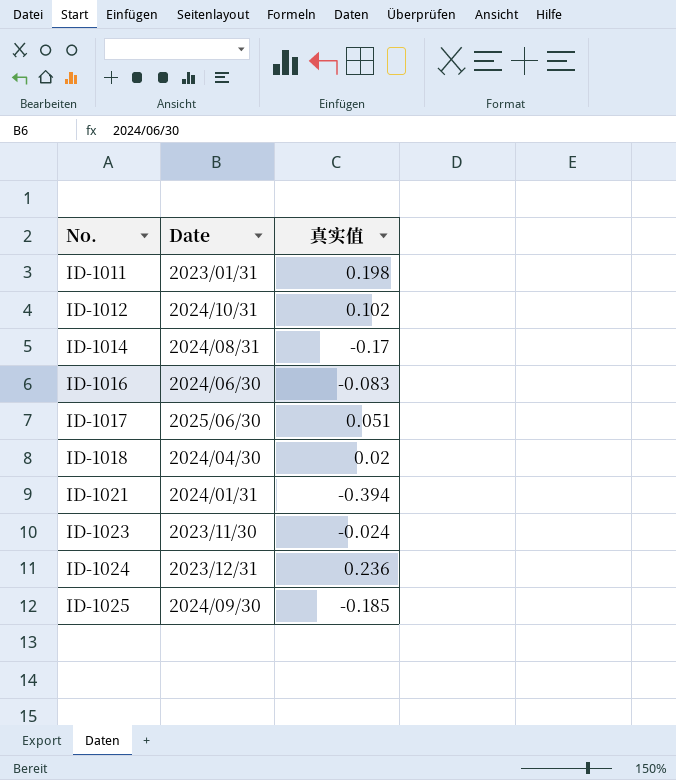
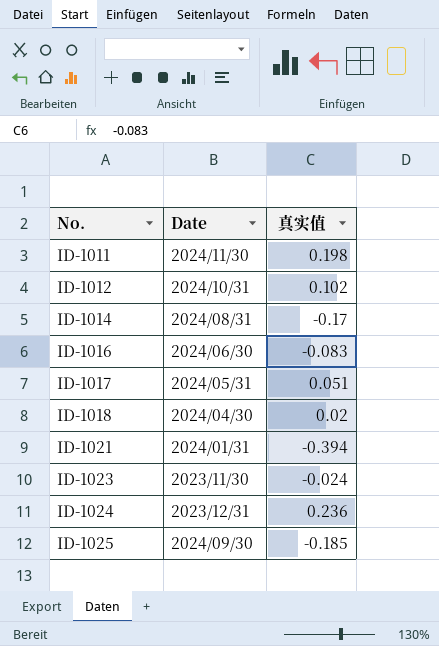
ID-1011 | Date: 2023/01/31 -> 2024/11/30
ID-1017 | Date: 2025/06/30 -> 2024/05/31

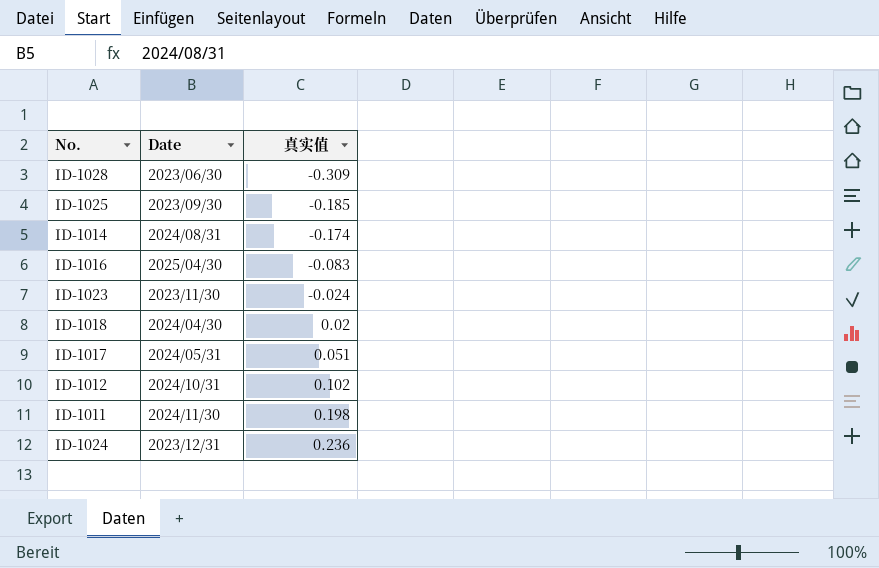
row order: No. ascending -> 真实值 ascending
row ID-1021: 2024/01/31 | -0.394 -> none
row ID-1028: none -> 2023/06/30 | -0.309
ID-1025 | Date: 2024/09/30 -> 2023/09/30
ID-1014 | 真实值: -0.17 -> -0.174
ID-1016 | Date: 2024/06/30 -> 2025/04/30

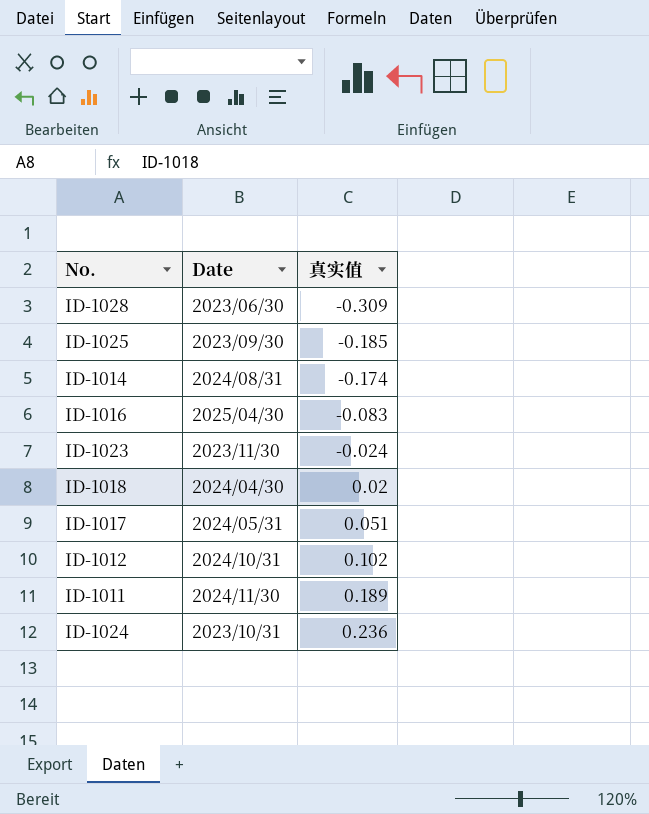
ID-1011 | 真实值: 0.198 -> 0.189
ID-1024 | Date: 2023/12/31 -> 2023/10/31

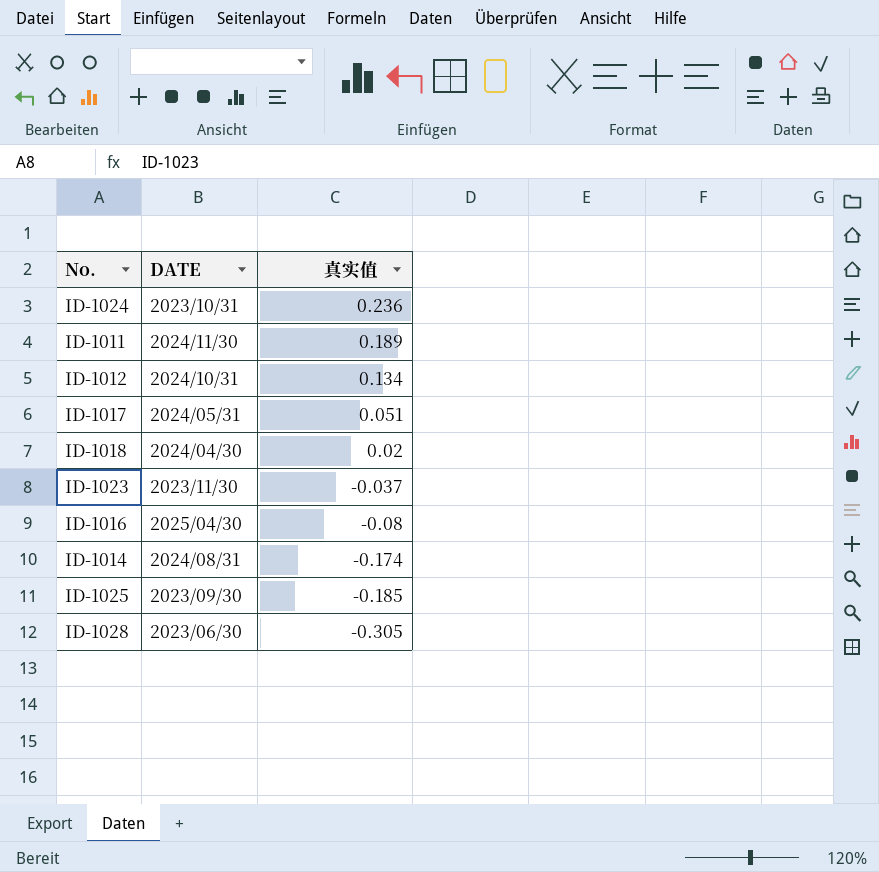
row order: 真实值 ascending -> 真实值 descending
column name: Date -> DATE
ID-1012 | 真实值: 0.102 -> 0.134
ID-1023 | 真实值: -0.024 -> -0.037
ID-1016 | 真实值: -0.083 -> -0.08
ID-1028 | 真实值: -0.309 -> -0.305

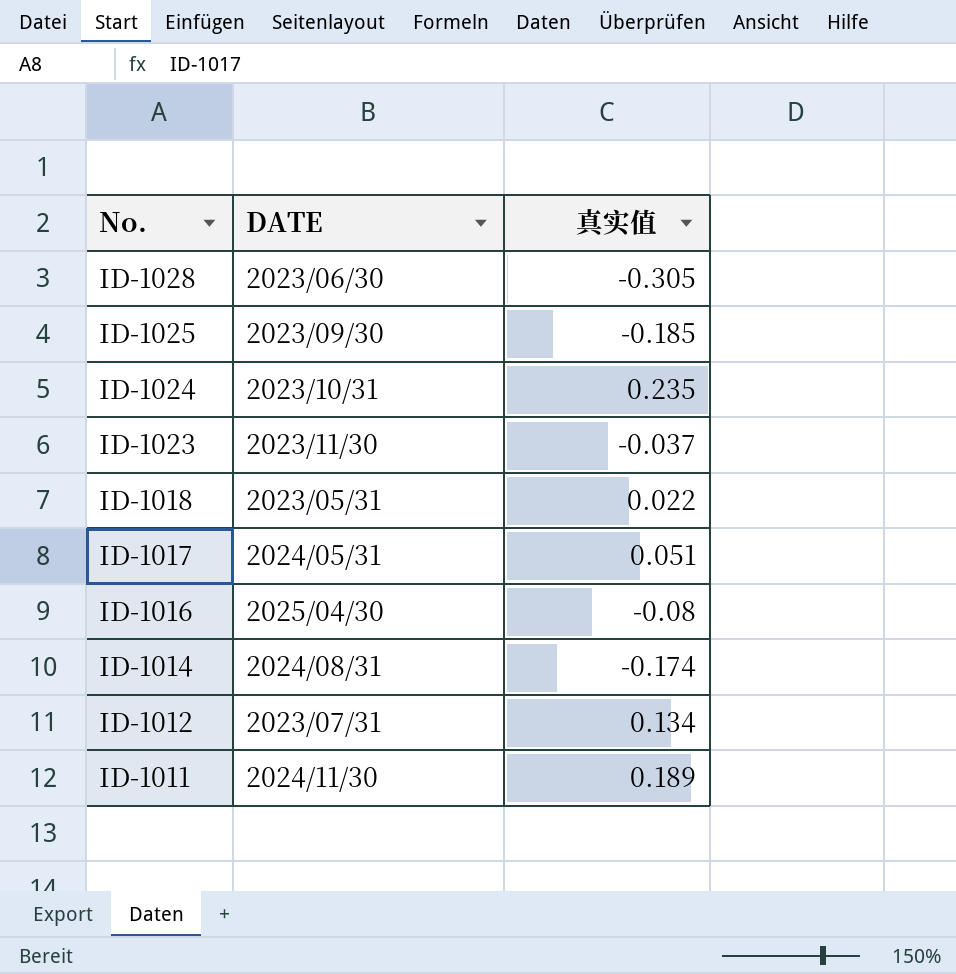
row order: 真实值 descending -> No. descending
ID-1024 | 真实值: 0.236 -> 0.235
ID-1018 | DATE: 2024/04/30 -> 2023/05/31
ID-1018 | 真实值: 0.02 -> 0.022
ID-1012 | DATE: 2024/10/31 -> 2023/07/31

